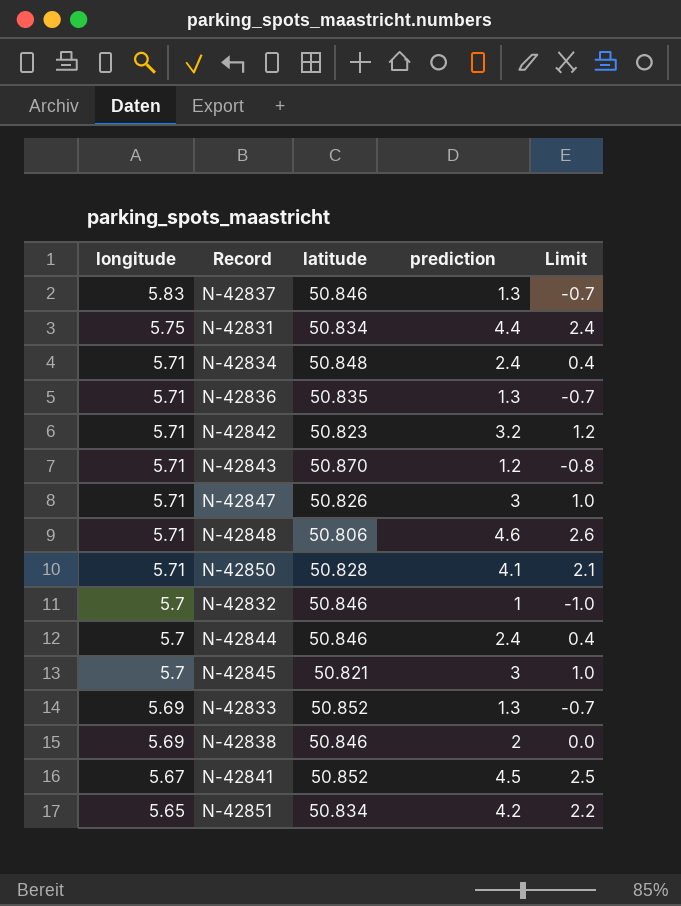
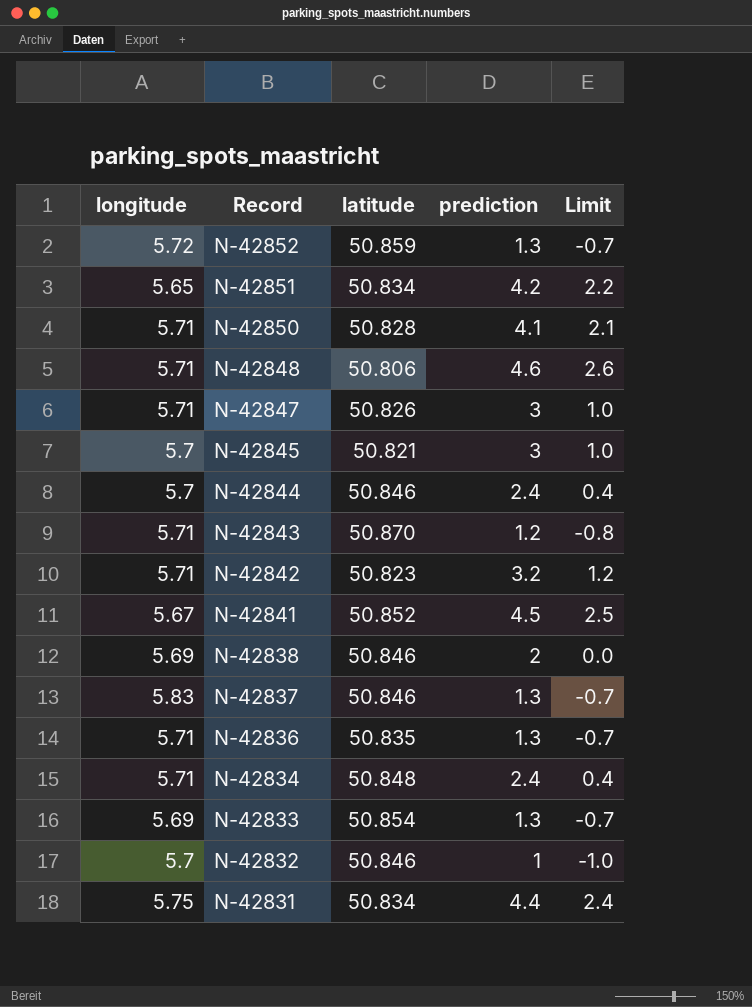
row order: longitude descending -> Record descending
row N-42852: none -> 5.72 | 50.859 | 1.3 | -0.7
N-42833 | latitude: 50.852 -> 50.854

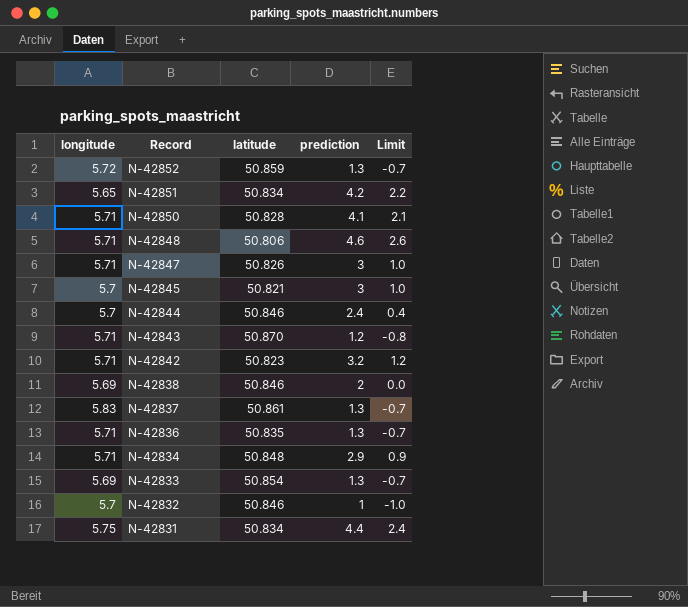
row N-42841: 5.67 | 50.852 | 4.5 | 2.5 -> none
N-42837 | latitude: 50.846 -> 50.861
N-42834 | prediction: 2.4 -> 2.9
N-42834 | Limit: 0.4 -> 0.9

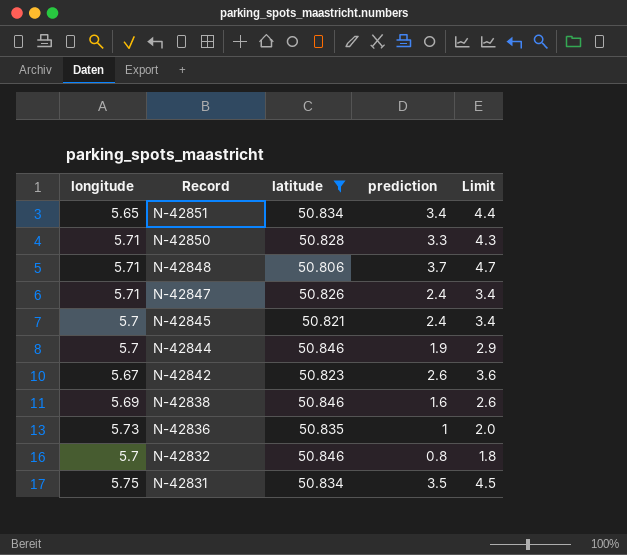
filter: none -> latitude <= 50.846
column Limit | formula: [prediction] - 2 -> [prediction] + 1
N-42851 | prediction: 4.2 -> 3.4
N-42850 | prediction: 4.1 -> 3.3
N-42848 | prediction: 4.6 -> 3.7
N-42847 | prediction: 3 -> 2.4
N-42845 | prediction: 3 -> 2.4
N-42844 | prediction: 2.4 -> 1.9
N-42842 | longitude: 5.71 -> 5.67
N-42842 | prediction: 3.2 -> 2.6
N-42838 | prediction: 2 -> 1.6
N-42836 | longitude: 5.71 -> 5.73
N-42836 | prediction: 1.3 -> 1
N-42832 | prediction: 1 -> 0.8
N-42831 | prediction: 4.4 -> 3.5

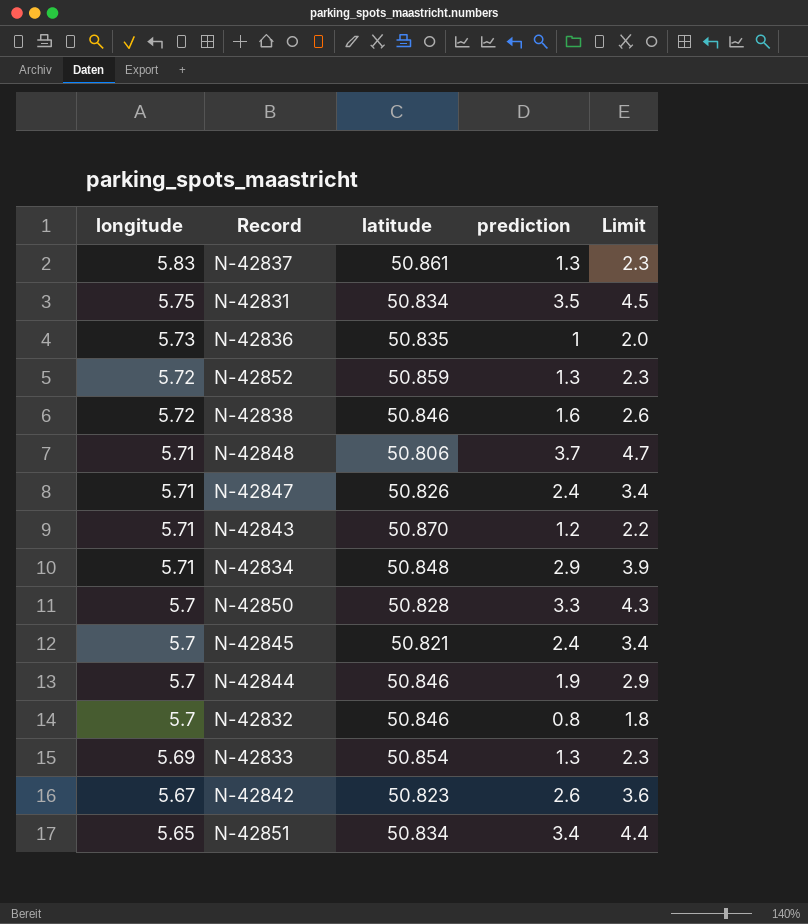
filter: latitude <= 50.846 -> none
row order: Record descending -> longitude descending
N-42838 | longitude: 5.69 -> 5.72
N-42850 | longitude: 5.71 -> 5.7

